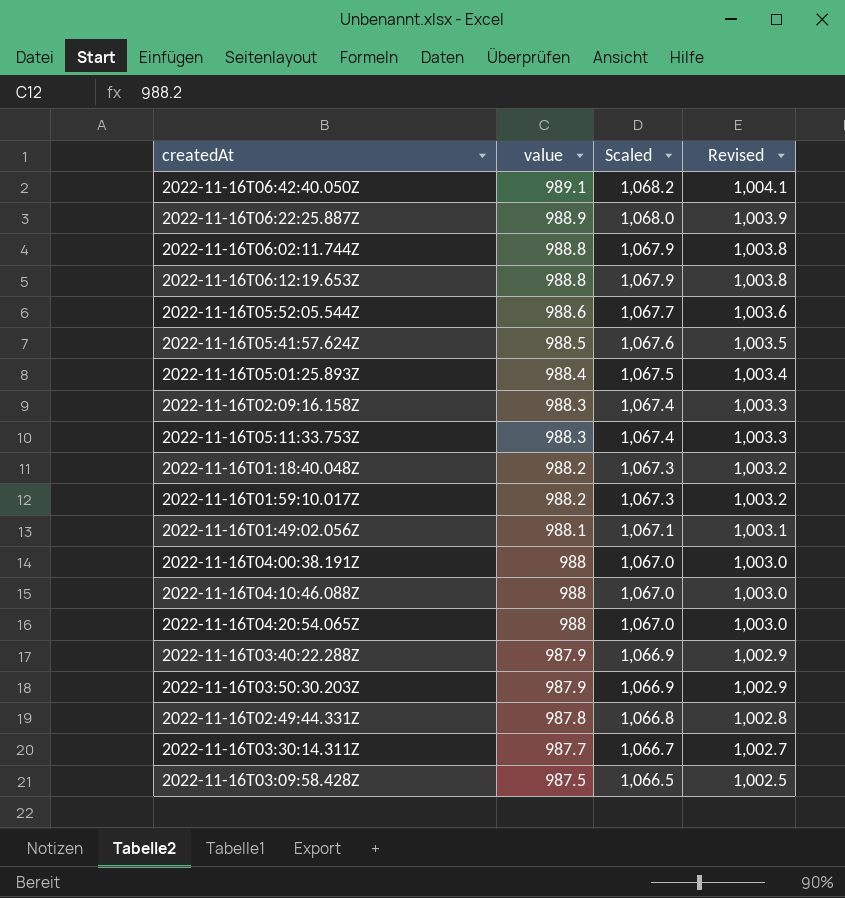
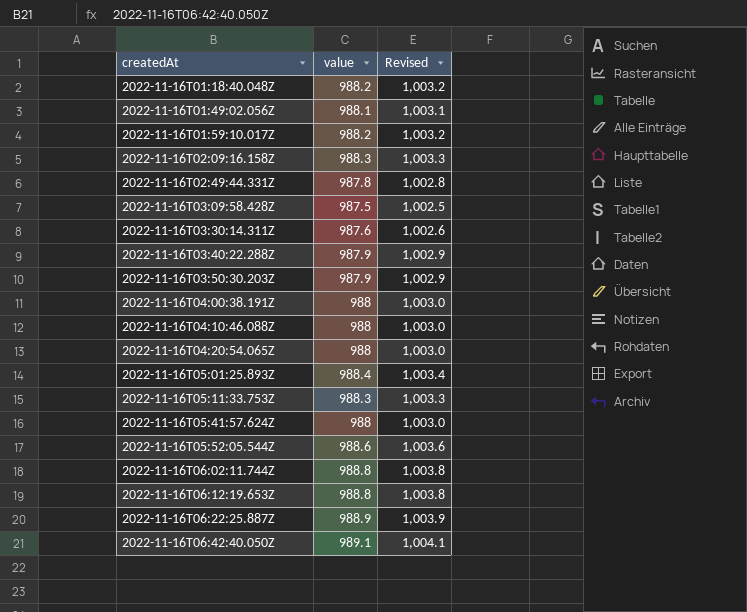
row order: value descending -> createdAt ascending
column Scaled | formula: [value] * 1.08 -> none
2022-11-16T03:30:14.311Z | value: 987.7 -> 987.6
2022-11-16T03:30:14.311Z | Revised: 1,002.7 -> 1,002.6
2022-11-16T05:41:57.624Z | value: 988.5 -> 988
2022-11-16T05:41:57.624Z | Revised: 1,003.5 -> 1,003.0

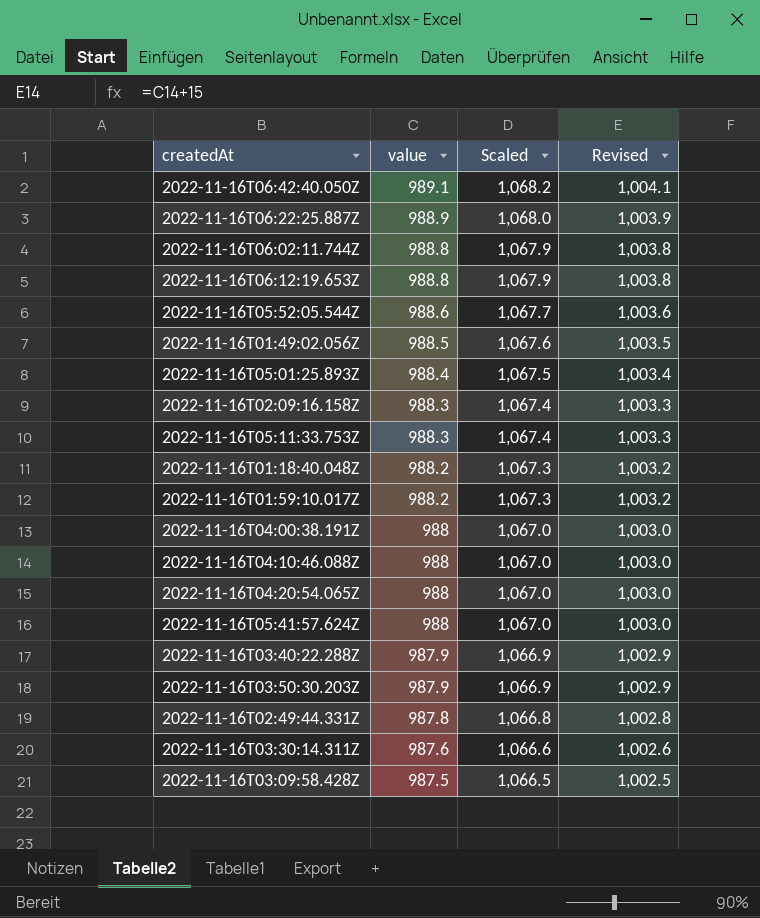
row order: createdAt ascending -> value descending
column Scaled | formula: none -> [value] * 1.08
2022-11-16T01:49:02.056Z | value: 988.1 -> 988.5
2022-11-16T01:49:02.056Z | Revised: 1,003.1 -> 1,003.5

